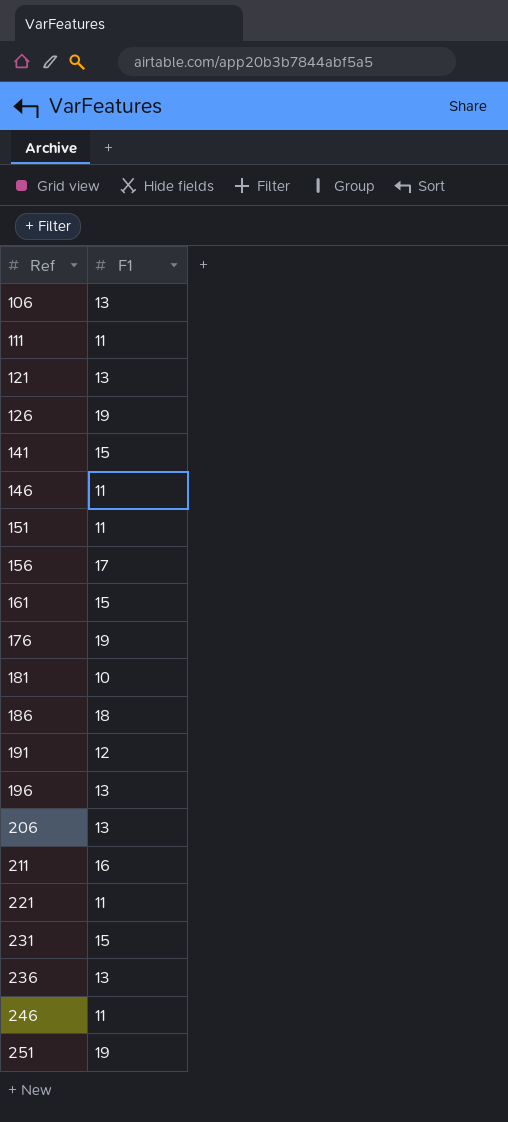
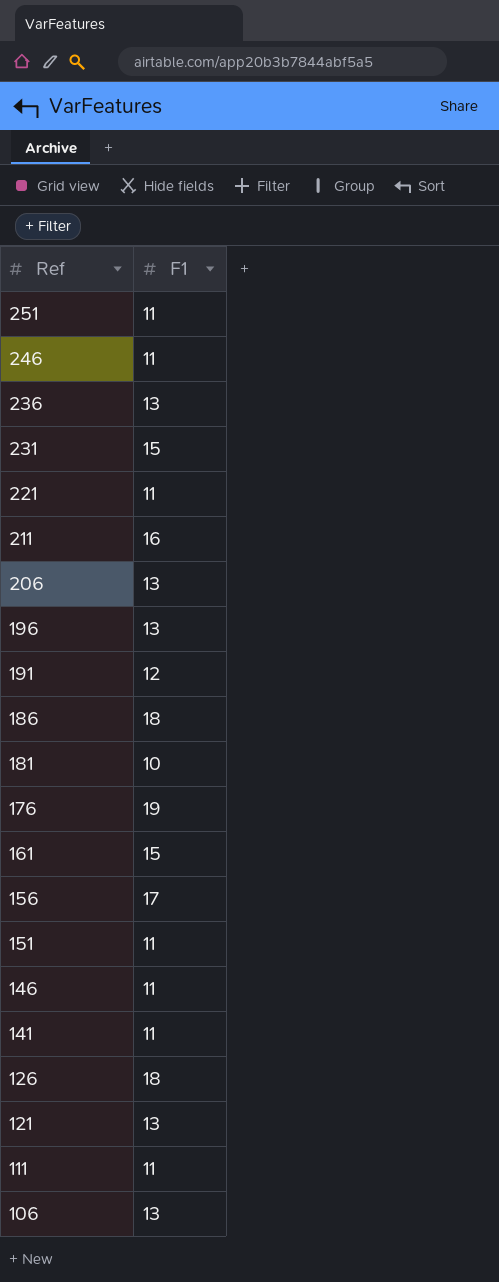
row order: Ref ascending -> Ref descending
251 | F1: 19 -> 11
141 | F1: 15 -> 11
126 | F1: 19 -> 18

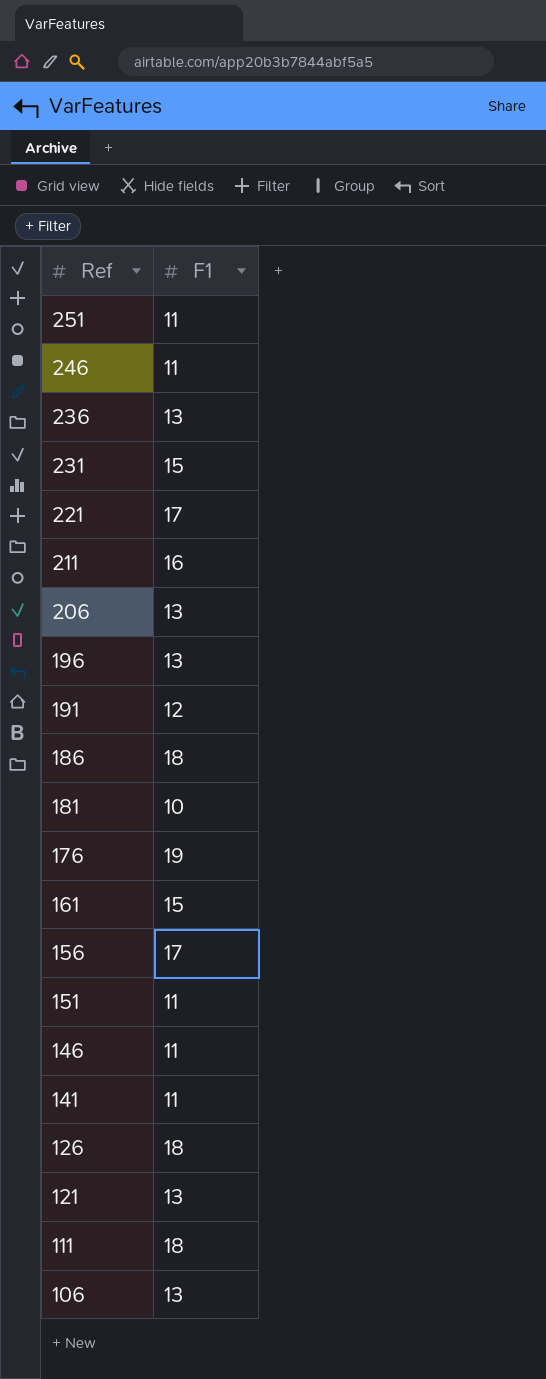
221 | F1: 11 -> 17
111 | F1: 11 -> 18

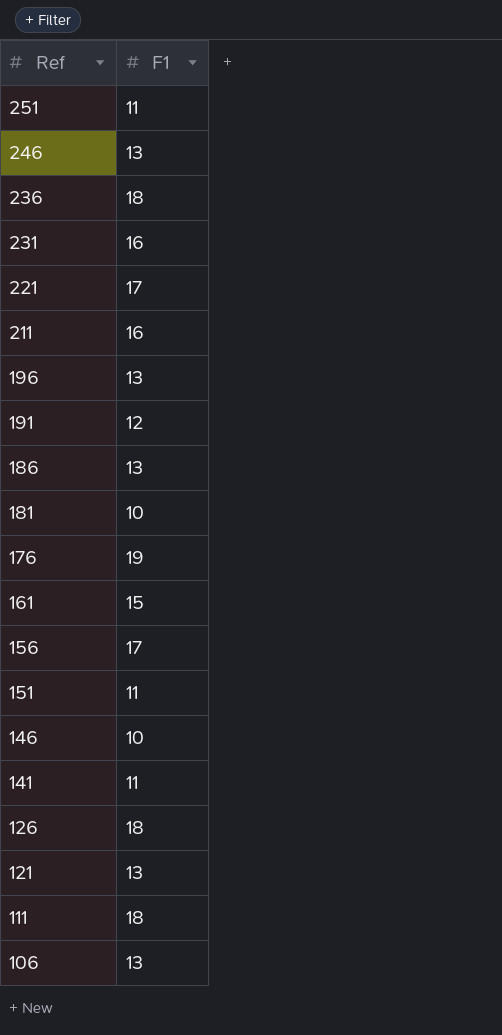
row 206: 13 -> none
246 | F1: 11 -> 13
236 | F1: 13 -> 18
231 | F1: 15 -> 16
186 | F1: 18 -> 13
146 | F1: 11 -> 10

